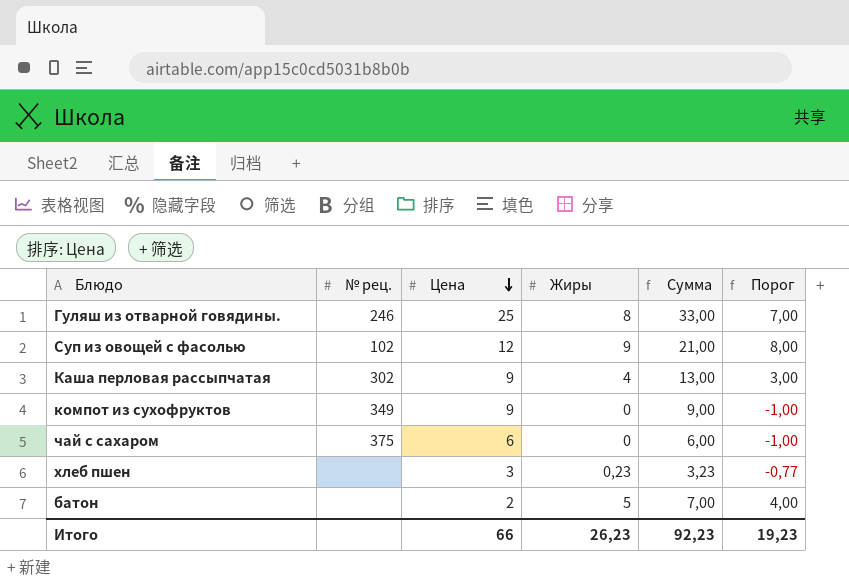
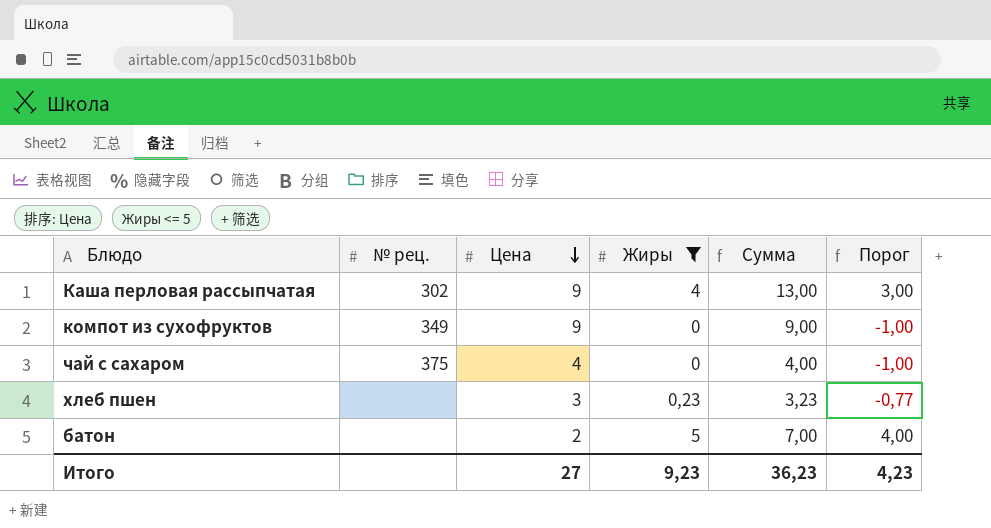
filter: none -> Жиры <= 5
чай с сахаром | Цена: 6 -> 4
чай с сахаром | Сумма: 6,00 -> 4,00
Итого | Цена: 66 -> 27
Итого | Жиры: 26,23 -> 9,23
Итого | Сумма: 92,23 -> 36,23
Итого | Порог: 19,23 -> 4,23

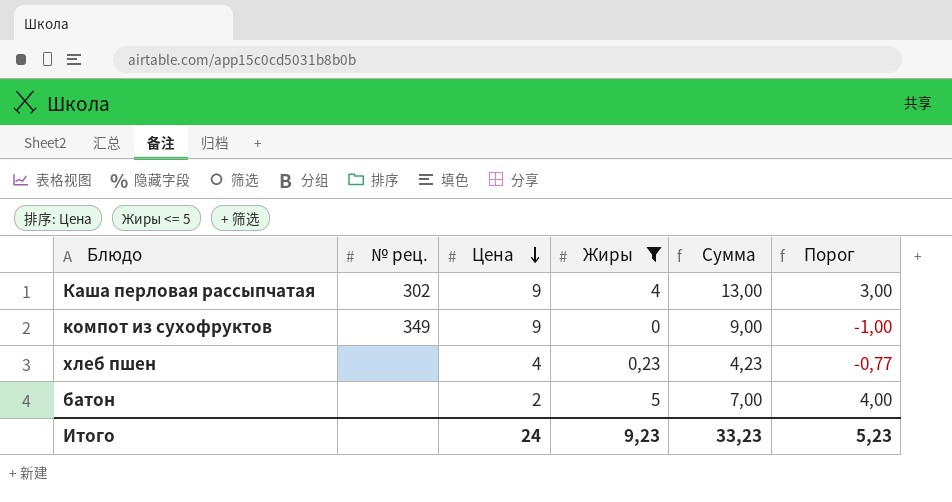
row чай с сахаром: 375 | 4 | 0 | 4,00 | -1,00 -> none
хлеб пшен | Цена: 3 -> 4
хлеб пшен | Сумма: 3,23 -> 4,23
Итого | Цена: 27 -> 24
Итого | Сумма: 36,23 -> 33,23
Итого | Порог: 4,23 -> 5,23

